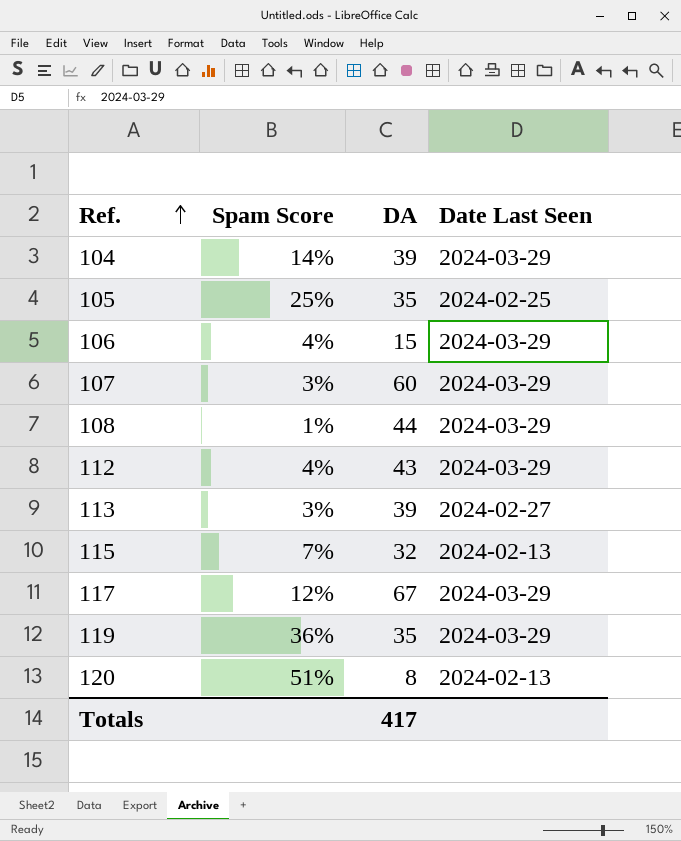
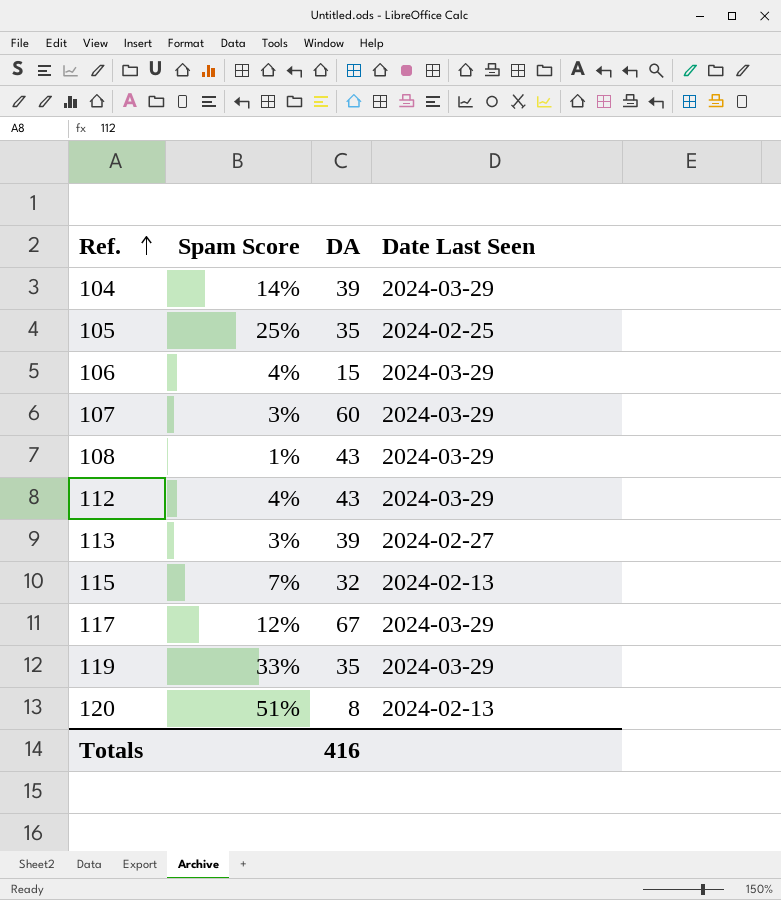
108 | DA: 44 -> 43
119 | Spam Score: 36% -> 33%
Totals | DA: 417 -> 416

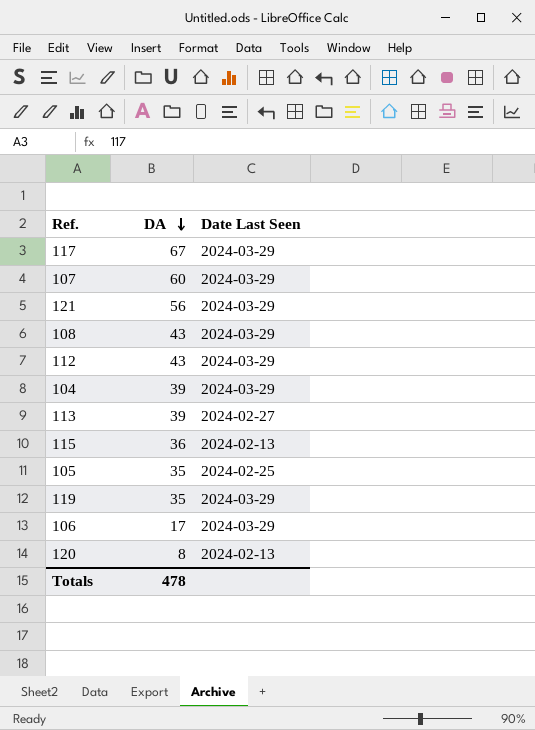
row order: Ref. ascending -> DA descending
column Spam Score | position: 2 -> none
row 121: none -> 56 | 2024-03-29
115 | DA: 32 -> 36
106 | DA: 15 -> 17
Totals | DA: 416 -> 478

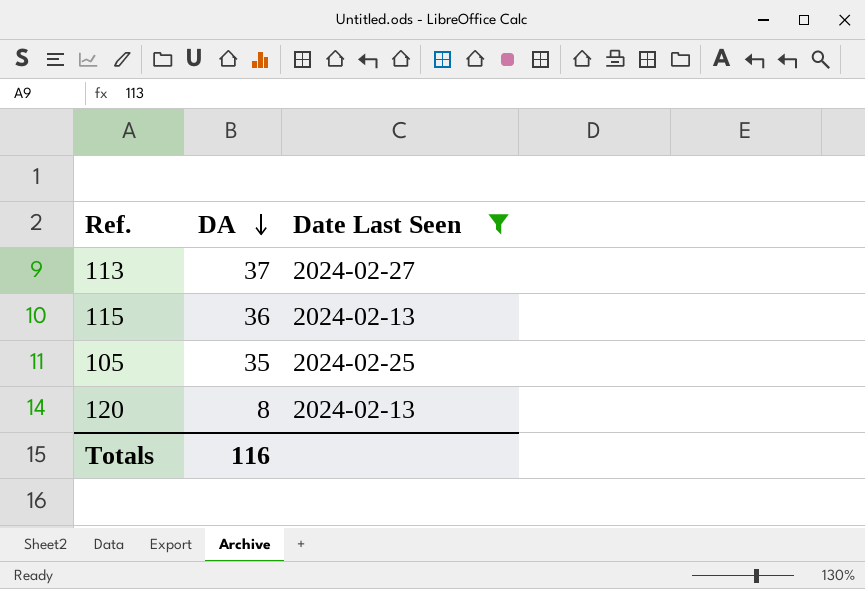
filter: none -> Date Last Seen != 2024-03-29
113 | DA: 39 -> 37
Totals | DA: 478 -> 116

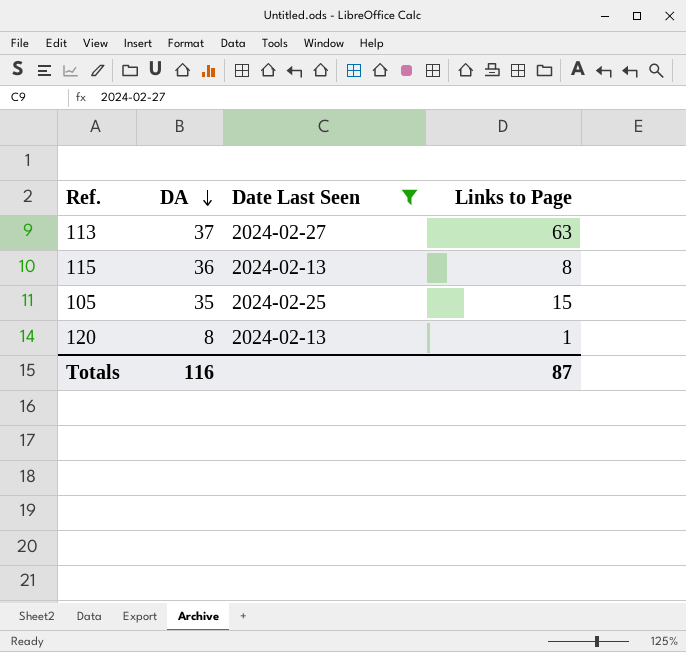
column Links to Page | position: none -> 4

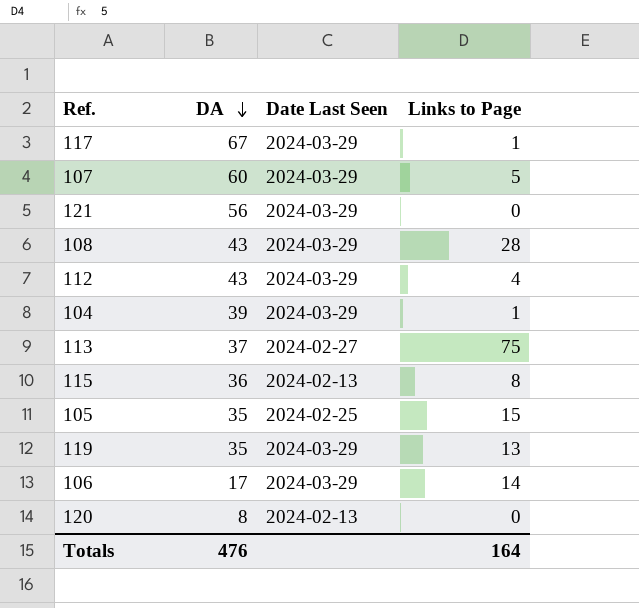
filter: Date Last Seen != 2024-03-29 -> none
113 | Links to Page: 63 -> 75
120 | Links to Page: 1 -> 0
Totals | DA: 116 -> 476
Totals | Links to Page: 87 -> 164

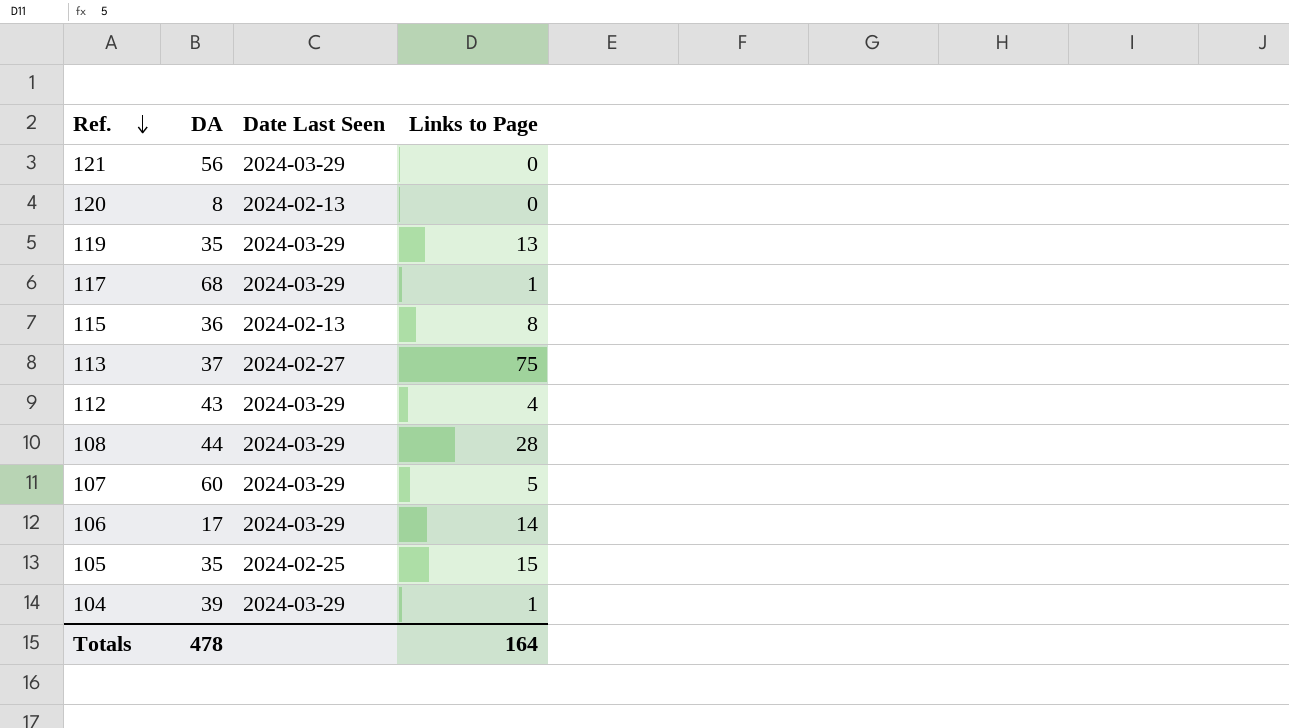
row order: DA descending -> Ref. descending
117 | DA: 67 -> 68
108 | DA: 43 -> 44
Totals | DA: 476 -> 478

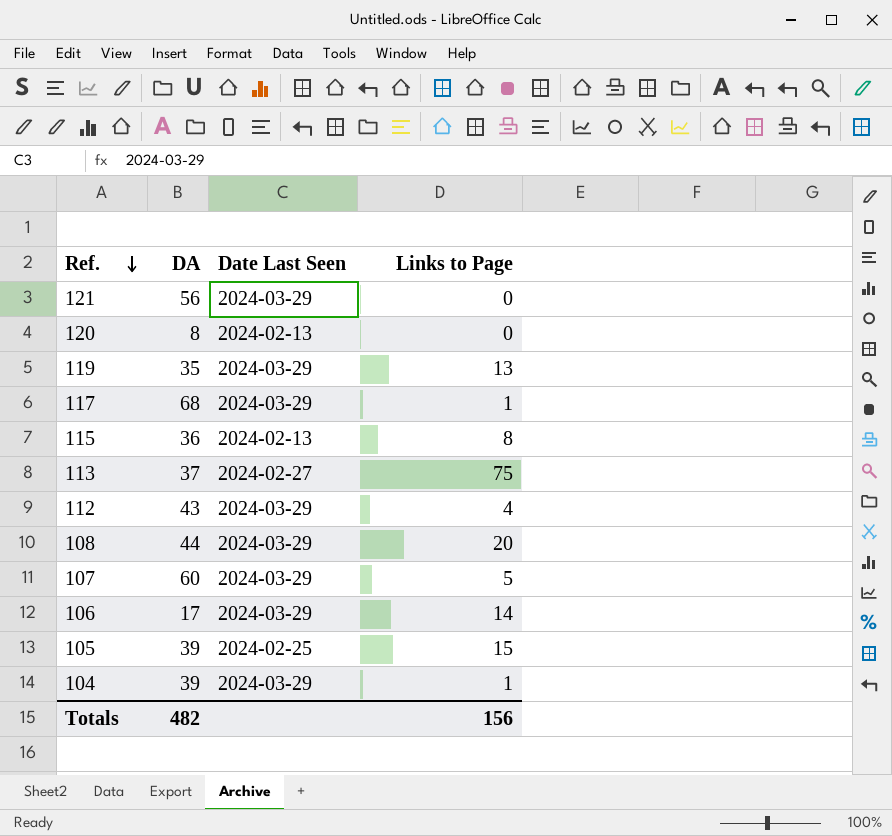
108 | Links to Page: 28 -> 20
105 | DA: 35 -> 39
Totals | DA: 478 -> 482
Totals | Links to Page: 164 -> 156

